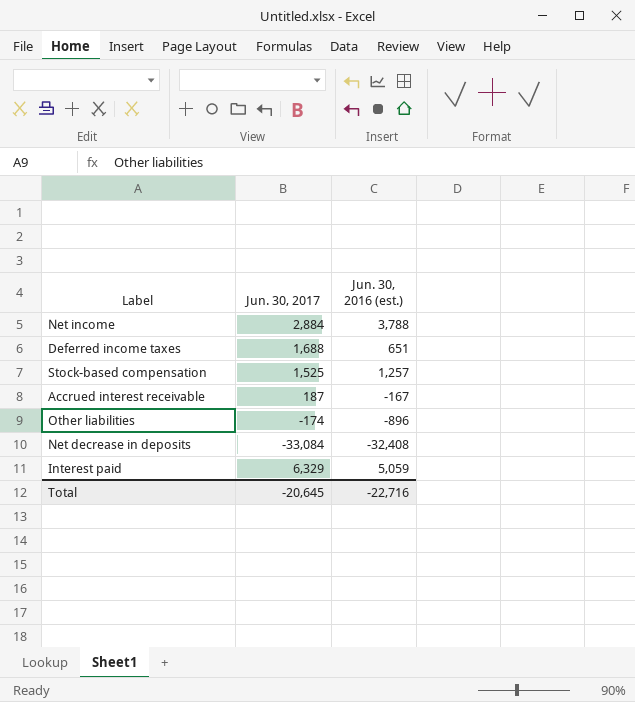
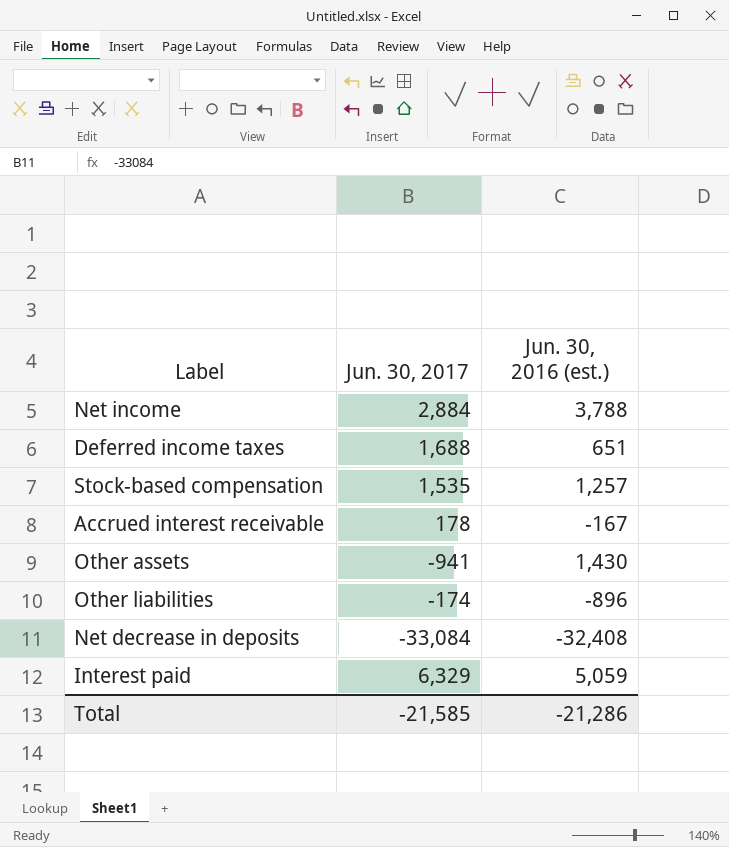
Stock-based compensation | Jun. 30, 2017: 1,525 -> 1,535
Accrued interest receivable | Jun. 30, 2017: 187 -> 178
row Other assets: none -> -941 | 1,430
Total | Jun. 30, 2017: -20,645 -> -21,585
Total | Jun. 30, 2016 (est.): -22,716 -> -21,286

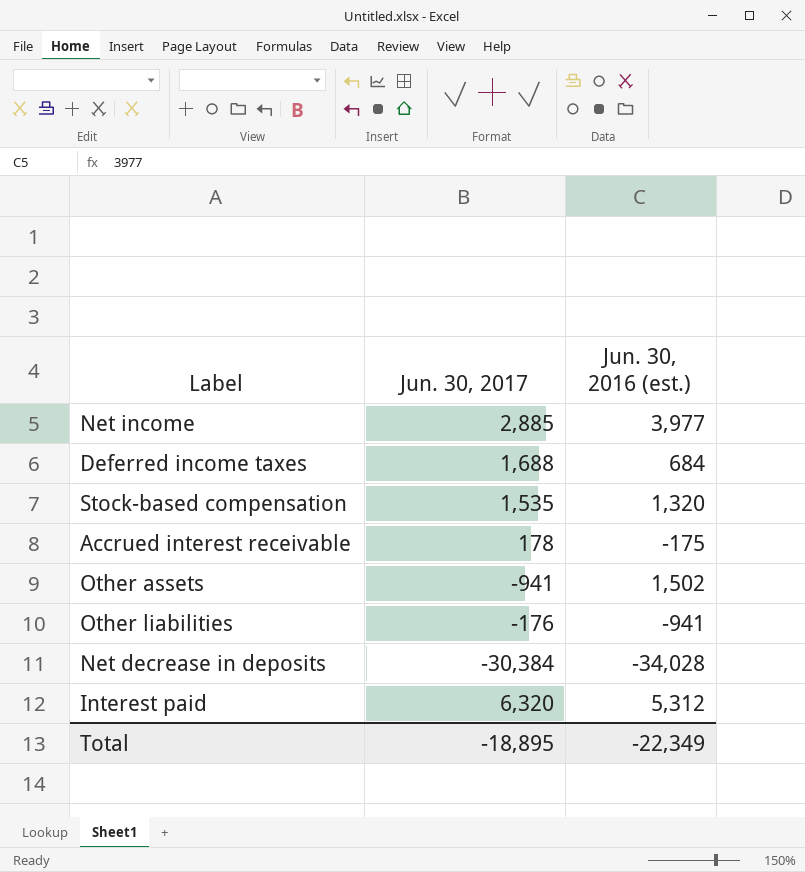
Net income | Jun. 30, 2017: 2,884 -> 2,885
Net income | Jun. 30, 2016 (est.): 3,788 -> 3,977
Deferred income taxes | Jun. 30, 2016 (est.): 651 -> 684
Stock-based compensation | Jun. 30, 2016 (est.): 1,257 -> 1,320
Accrued interest receivable | Jun. 30, 2016 (est.): -167 -> -175
Other assets | Jun. 30, 2016 (est.): 1,430 -> 1,502
Other liabilities | Jun. 30, 2017: -174 -> -176
Other liabilities | Jun. 30, 2016 (est.): -896 -> -941
Net decrease in deposits | Jun. 30, 2017: -33,084 -> -30,384
Net decrease in deposits | Jun. 30, 2016 (est.): -32,408 -> -34,028
Interest paid | Jun. 30, 2017: 6,329 -> 6,320
Interest paid | Jun. 30, 2016 (est.): 5,059 -> 5,312
Total | Jun. 30, 2017: -21,585 -> -18,895
Total | Jun. 30, 2016 (est.): -21,286 -> -22,349

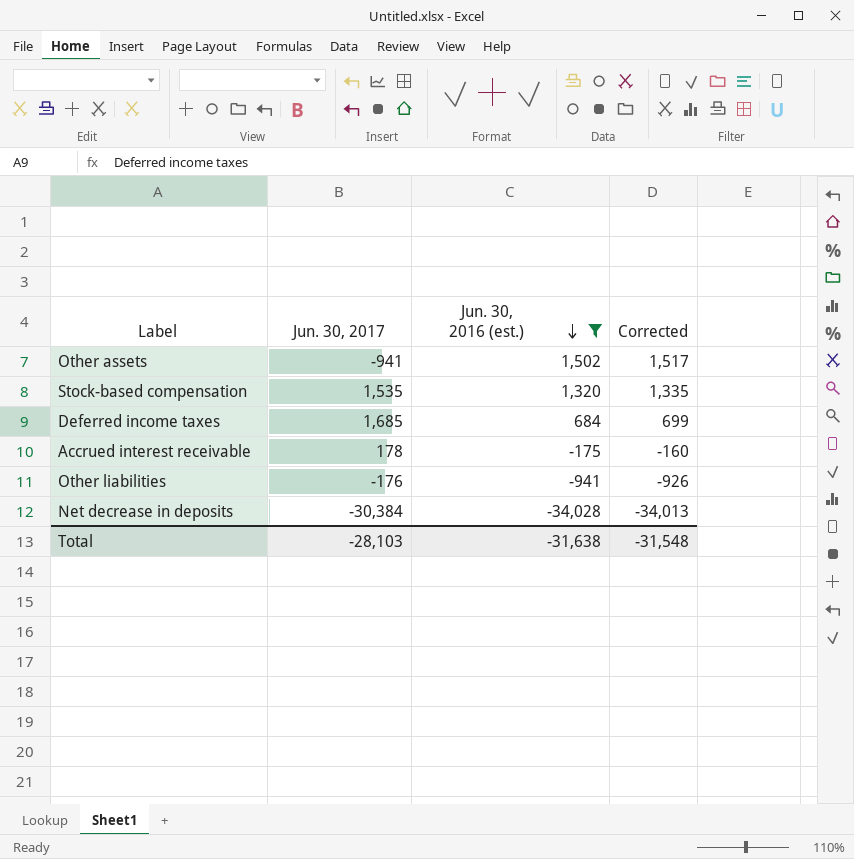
filter: none -> Jun. 30, 2016 (est.) <= 1,502
row order: none -> Jun. 30, 2016 (est.) descending
column Corrected | formula: none -> [Jun. 30, 2016 (est.)] + 15
Deferred income taxes | Jun. 30, 2017: 1,688 -> 1,685
Total | Jun. 30, 2017: -18,895 -> -28,103
Total | Jun. 30, 2016 (est.): -22,349 -> -31,638

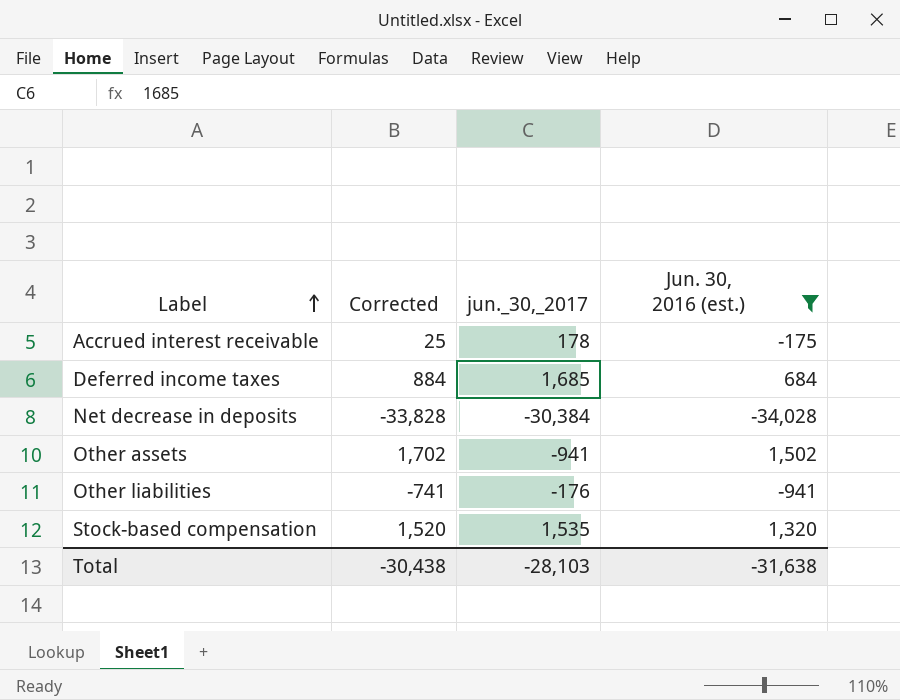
row order: Jun. 30, 2016 (est.) descending -> Label ascending
column Corrected | formula: [Jun. 30, 2016 (est.)] + 15 -> [Jun. 30, 2016 (est.)] + 200
column Corrected | position: 4 -> 2
column name: Jun. 30, 2017 -> jun._30,_2017
Total | Corrected: -31,548 -> -30,438

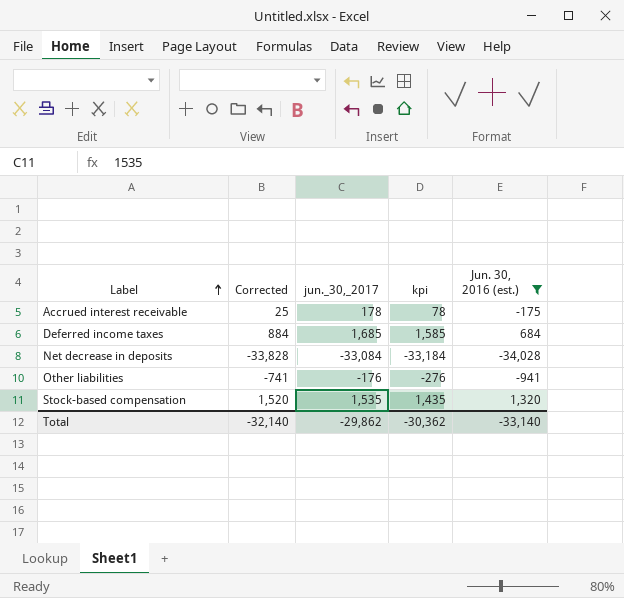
column kpi | formula: none -> [jun._30,_2017] - 100
row Other assets: 1,702 | -941 | 1,502 -> none
Net decrease in deposits | jun._30,_2017: -30,384 -> -33,084
Total | Corrected: -30,438 -> -32,140
Total | jun._30,_2017: -28,103 -> -29,862
Total | Jun. 30, 2016 (est.): -31,638 -> -33,140

